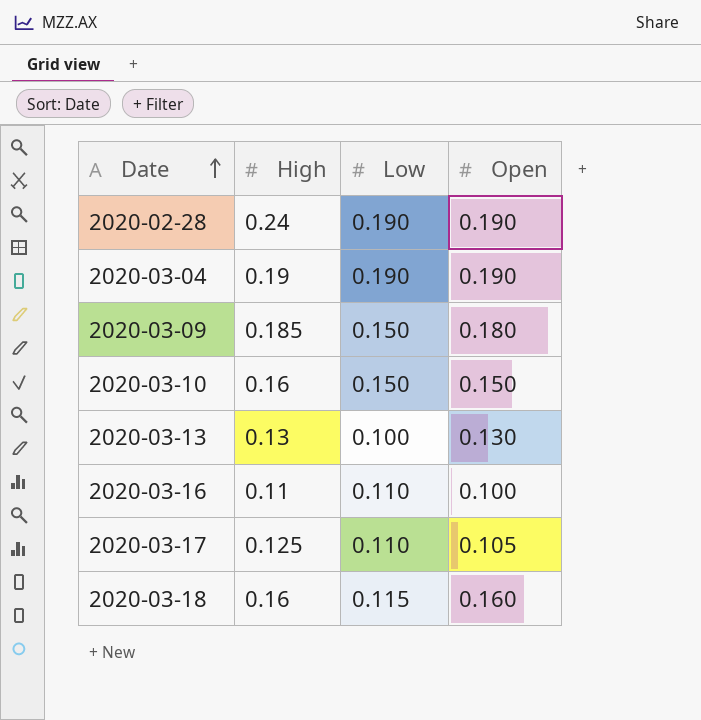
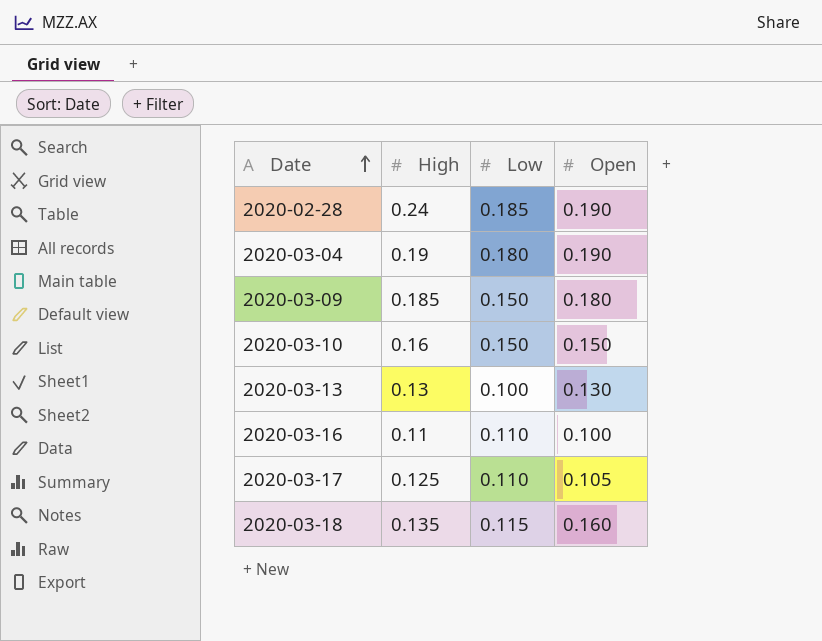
2020-02-28 | Low: 0.190 -> 0.185
2020-03-04 | Low: 0.190 -> 0.180
2020-03-18 | High: 0.16 -> 0.135

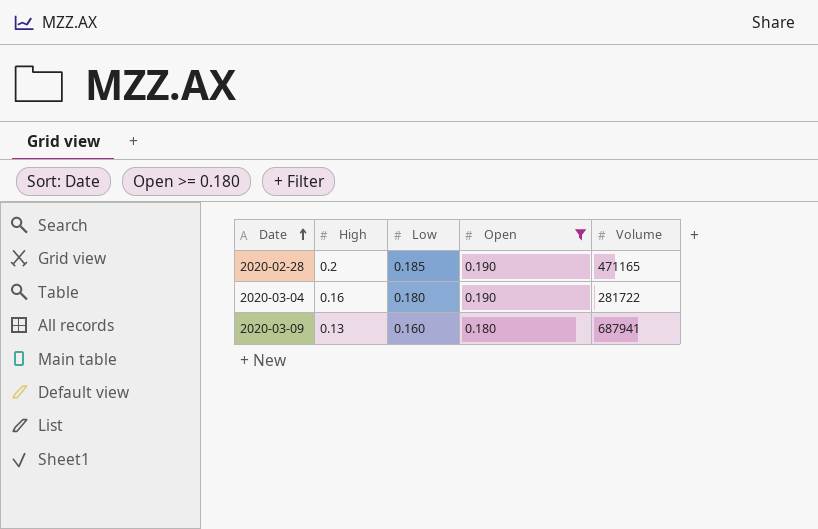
filter: none -> Open >= 0.180
column Volume | position: none -> 5
2020-02-28 | High: 0.24 -> 0.2
2020-03-04 | High: 0.19 -> 0.16
2020-03-09 | High: 0.185 -> 0.13
2020-03-09 | Low: 0.150 -> 0.160

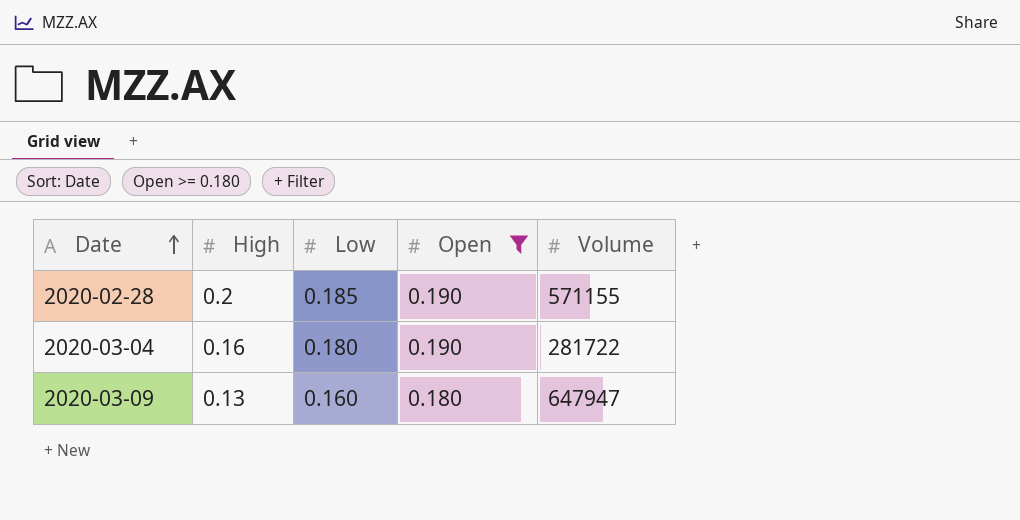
2020-02-28 | Volume: 471165 -> 571155
2020-03-09 | Volume: 687941 -> 647947

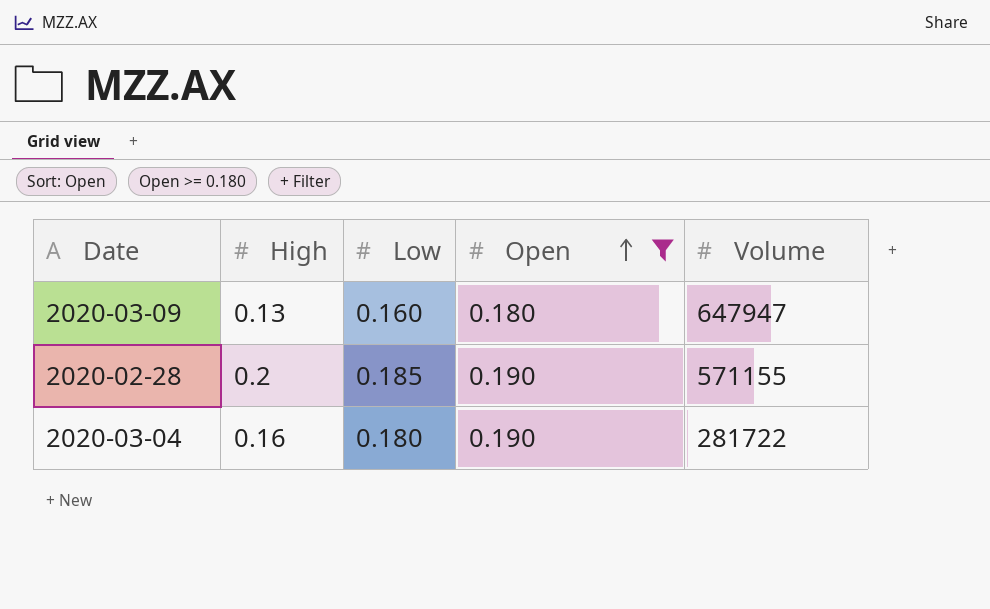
row order: Date ascending -> Open ascending

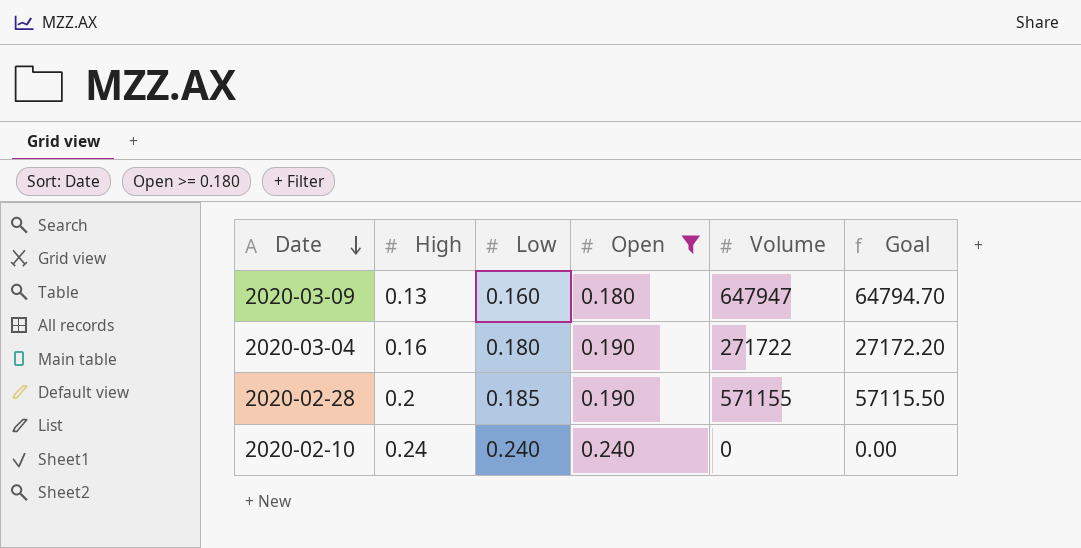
row order: Open ascending -> Date descending
column Goal | formula: none -> [Volume] * 0.1
2020-03-04 | Volume: 281722 -> 271722
row 2020-02-10: none -> 0.24 | 0.240 | 0.240 | 0 | 0.00

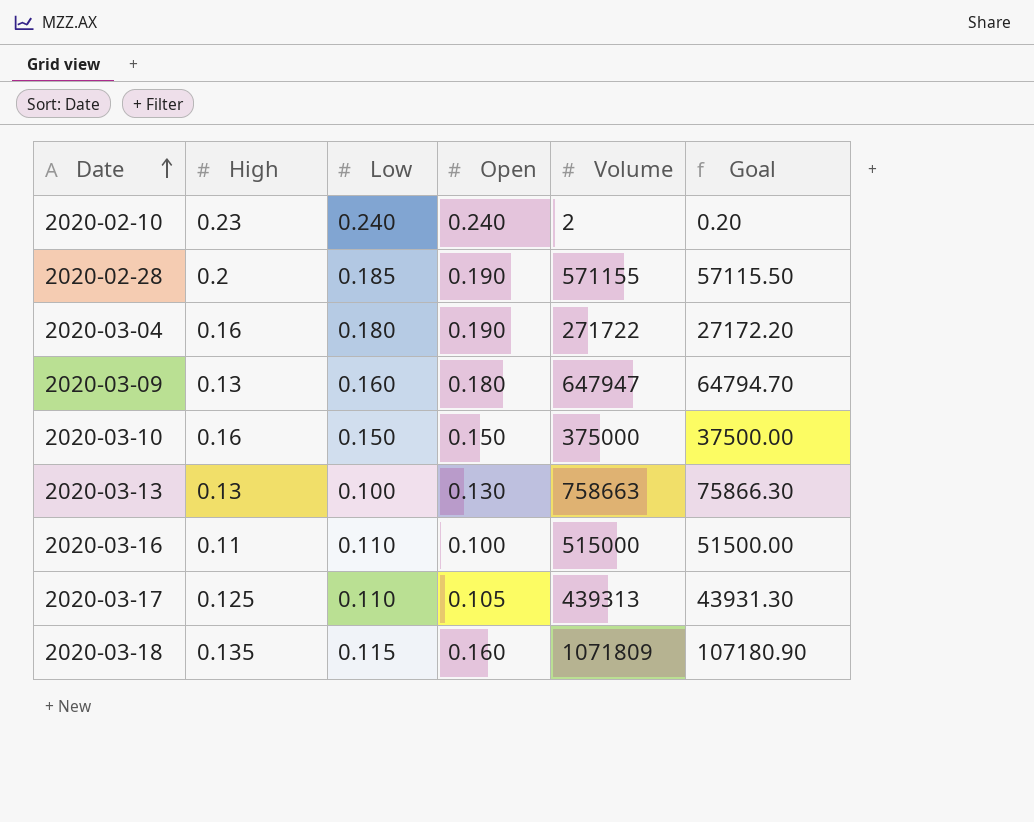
filter: Open >= 0.180 -> none
row order: Date descending -> Date ascending
2020-02-10 | High: 0.24 -> 0.23
2020-02-10 | Volume: 0 -> 2
2020-02-10 | Goal: 0.00 -> 0.20

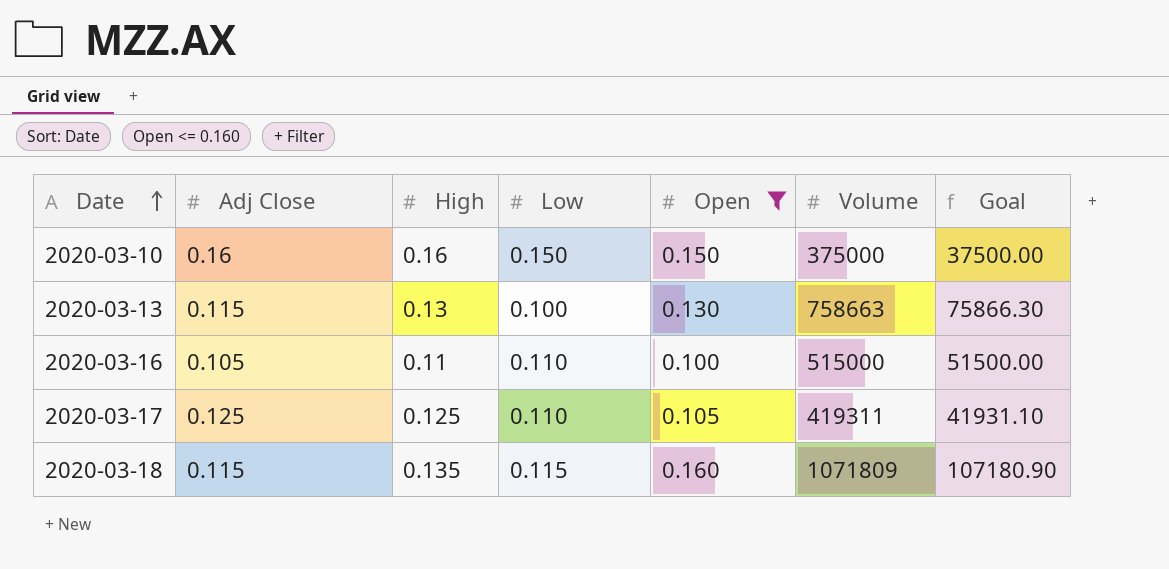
filter: none -> Open <= 0.160
column Adj Close | position: none -> 2
2020-03-17 | Volume: 439313 -> 419311
2020-03-17 | Goal: 43931.30 -> 41931.10

